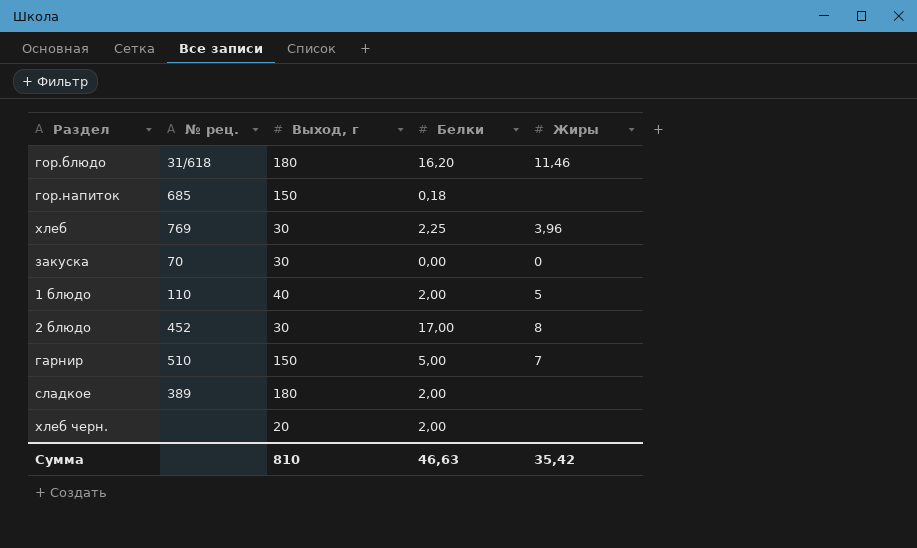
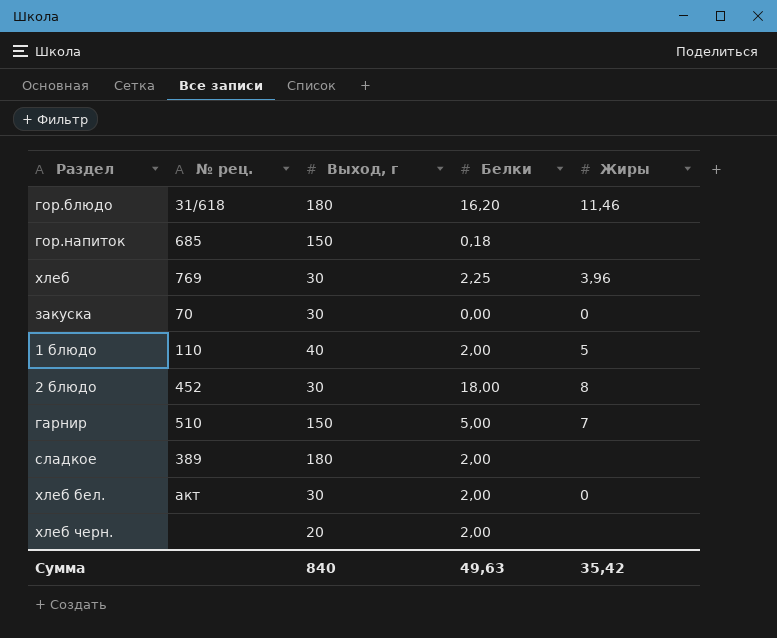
2 блюдо | Белки: 17,00 -> 18,00
row хлеб бел.: none -> акт | 30 | 2,00 | 0
Сумма | Выход, г: 810 -> 840
Сумма | Белки: 46,63 -> 49,63

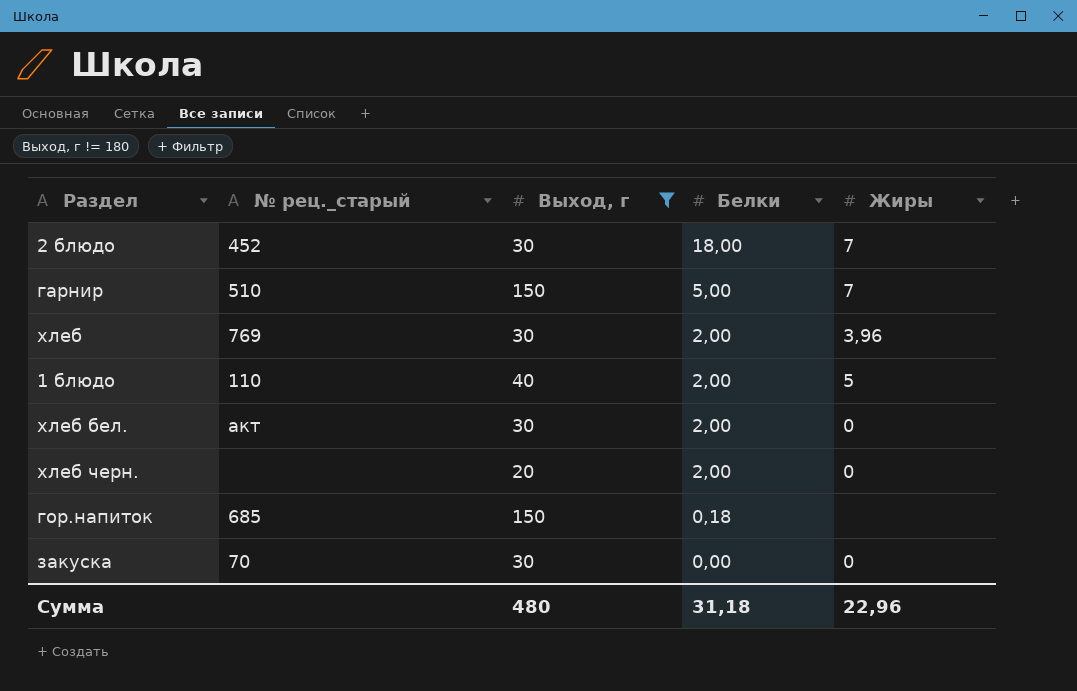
filter: none -> Выход, г != 180
row order: none -> Белки descending
column name: № рец. -> № рец._старый
2 блюдо | Жиры: 8 -> 7
хлеб | Белки: 2,25 -> 2,00
хлеб черн. | Жиры: none -> 0
Сумма | Выход, г: 840 -> 480
Сумма | Белки: 49,63 -> 31,18
Сумма | Жиры: 35,42 -> 22,96

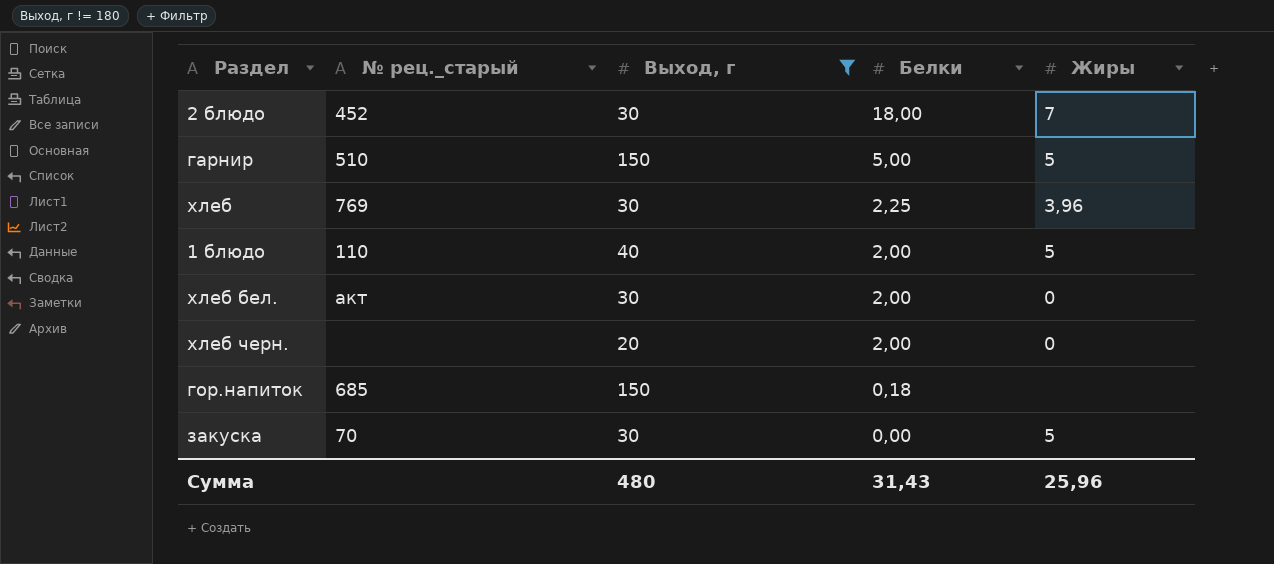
гарнир | Жиры: 7 -> 5
хлеб | Белки: 2,00 -> 2,25
закуска | Жиры: 0 -> 5
Сумма | Белки: 31,18 -> 31,43
Сумма | Жиры: 22,96 -> 25,96

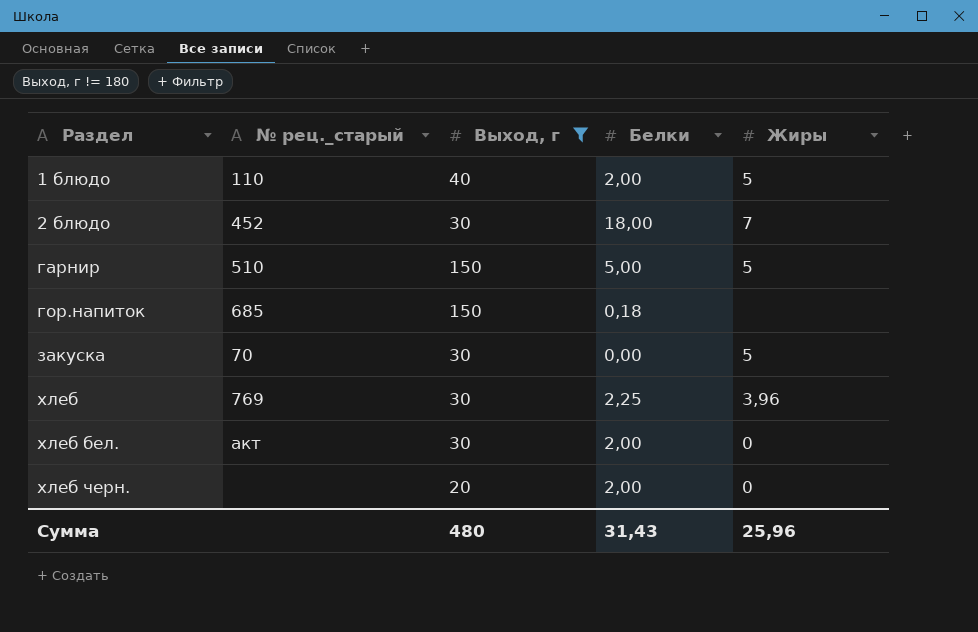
row order: Белки descending -> Раздел ascending

